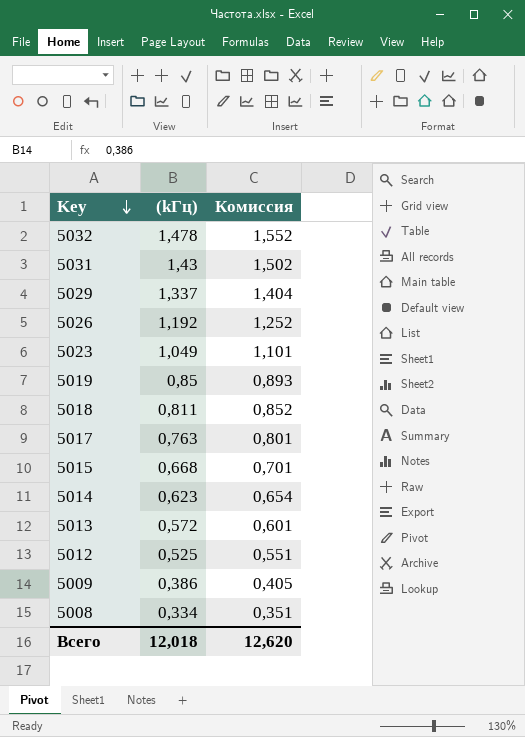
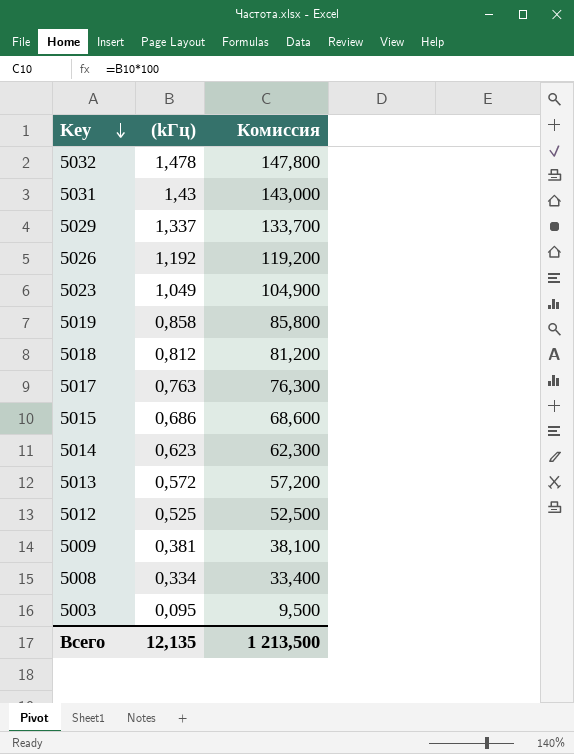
column Комиссия | formula: [(kГц)] * 1,05 -> [(kГц)] * 100
5019 | (kГц): 0,85 -> 0,858
5018 | (kГц): 0,811 -> 0,812
5015 | (kГц): 0,668 -> 0,686
5009 | (kГц): 0,386 -> 0,381
row 5003: none -> 0,095 | 9,500
Всего | (kГц): 12,018 -> 12,135
Всего | Комиссия: 12,620 -> 1 213,500

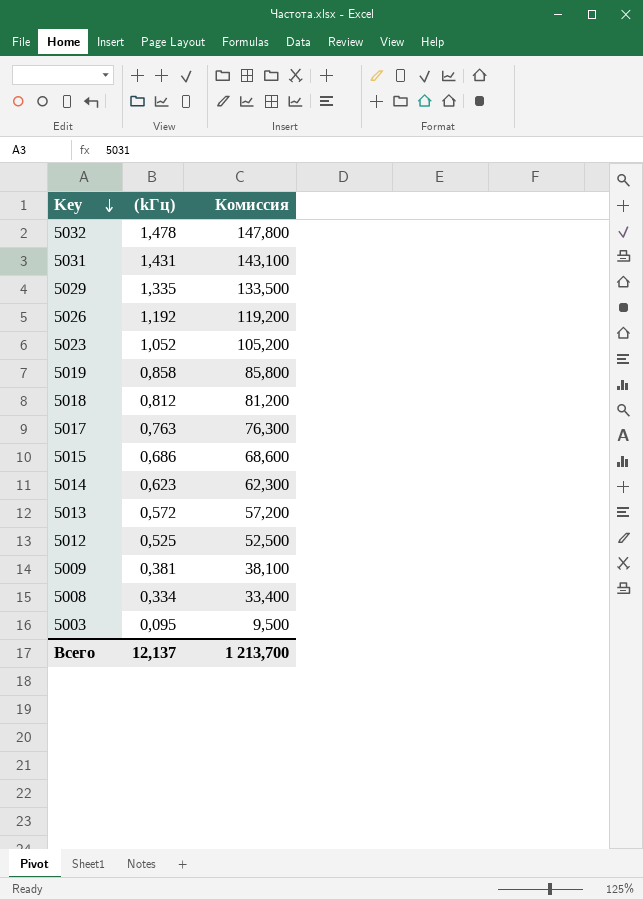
5031 | (kГц): 1,43 -> 1,431
5031 | Комиссия: 143,000 -> 143,100
5029 | (kГц): 1,337 -> 1,335
5029 | Комиссия: 133,700 -> 133,500
5023 | (kГц): 1,049 -> 1,052
5023 | Комиссия: 104,900 -> 105,200
Всего | (kГц): 12,135 -> 12,137
Всего | Комиссия: 1 213,500 -> 1 213,700

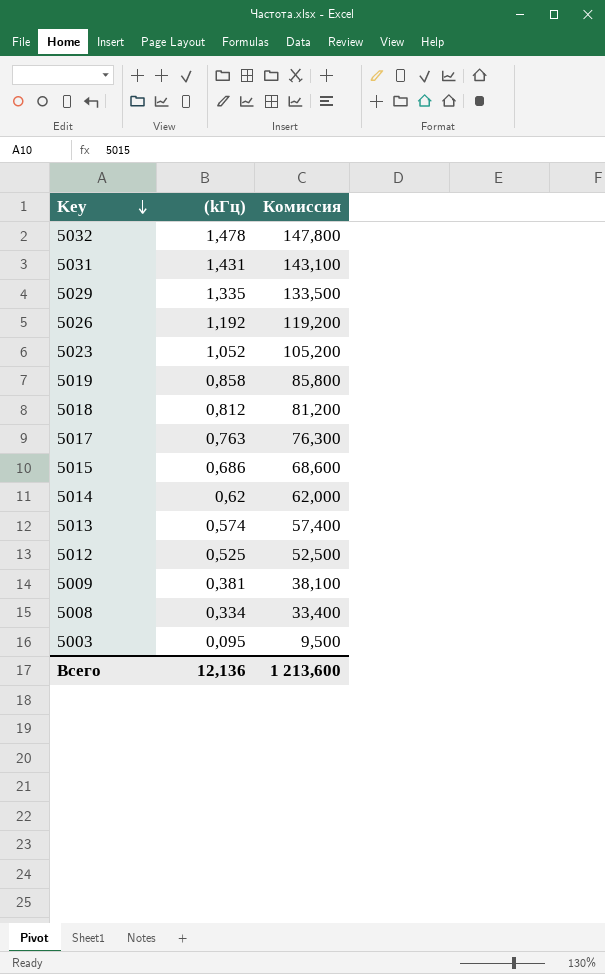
5014 | (kГц): 0,623 -> 0,62
5014 | Комиссия: 62,300 -> 62,000
5013 | (kГц): 0,572 -> 0,574
5013 | Комиссия: 57,200 -> 57,400
Всего | (kГц): 12,137 -> 12,136
Всего | Комиссия: 1 213,700 -> 1 213,600

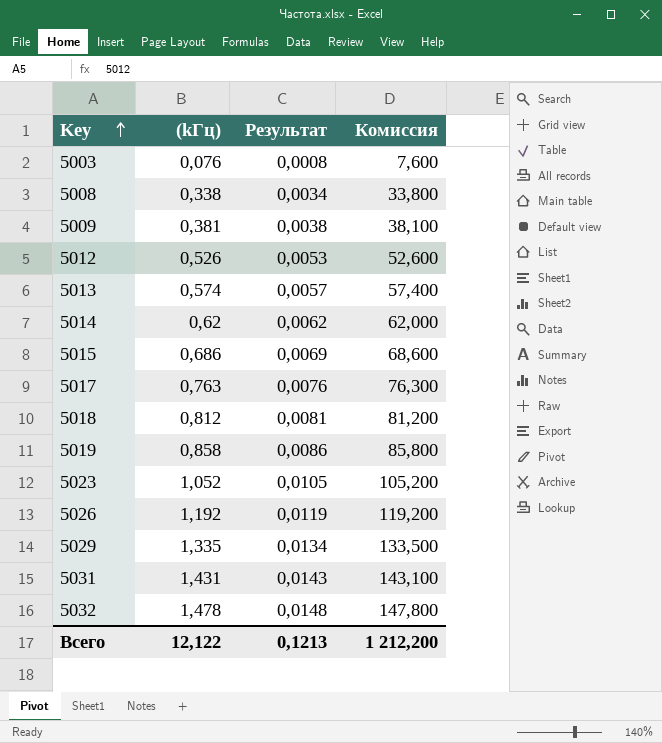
row order: Key descending -> Key ascending
column Результат | formula: none -> [(kГц)] * 0,01
5003 | (kГц): 0,095 -> 0,076
5003 | Комиссия: 9,500 -> 7,600
5008 | (kГц): 0,334 -> 0,338
5008 | Комиссия: 33,400 -> 33,800
5012 | (kГц): 0,525 -> 0,526
5012 | Комиссия: 52,500 -> 52,600
Всего | (kГц): 12,136 -> 12,122
Всего | Комиссия: 1 213,600 -> 1 212,200

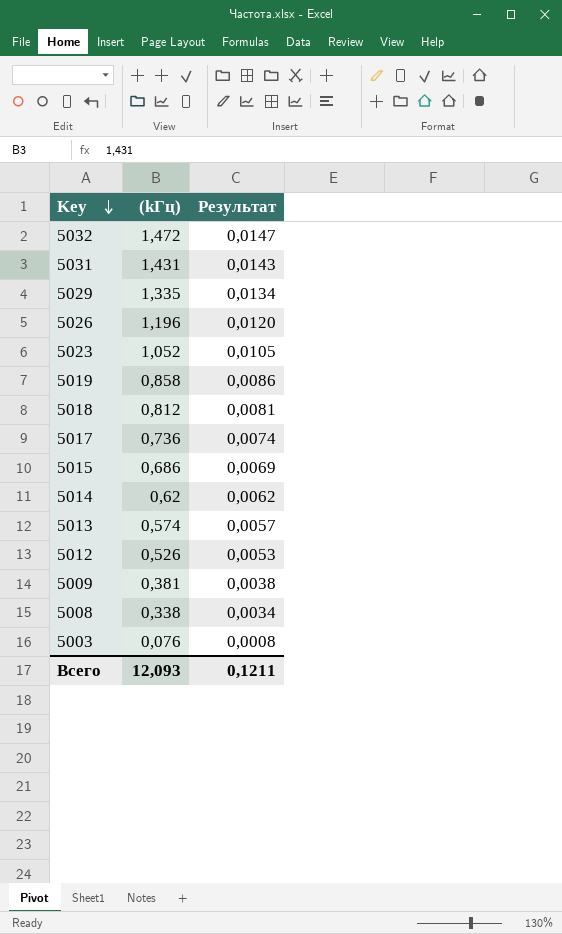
row order: Key ascending -> Key descending
column Комиссия | formula: [(kГц)] * 100 -> none
5032 | (kГц): 1,478 -> 1,472
5032 | Результат: 0,0148 -> 0,0147
5026 | (kГц): 1,192 -> 1,196
5026 | Результат: 0,0119 -> 0,0120
5017 | (kГц): 0,763 -> 0,736
5017 | Результат: 0,0076 -> 0,0074
Всего | (kГц): 12,122 -> 12,093
Всего | Результат: 0,1213 -> 0,1211

